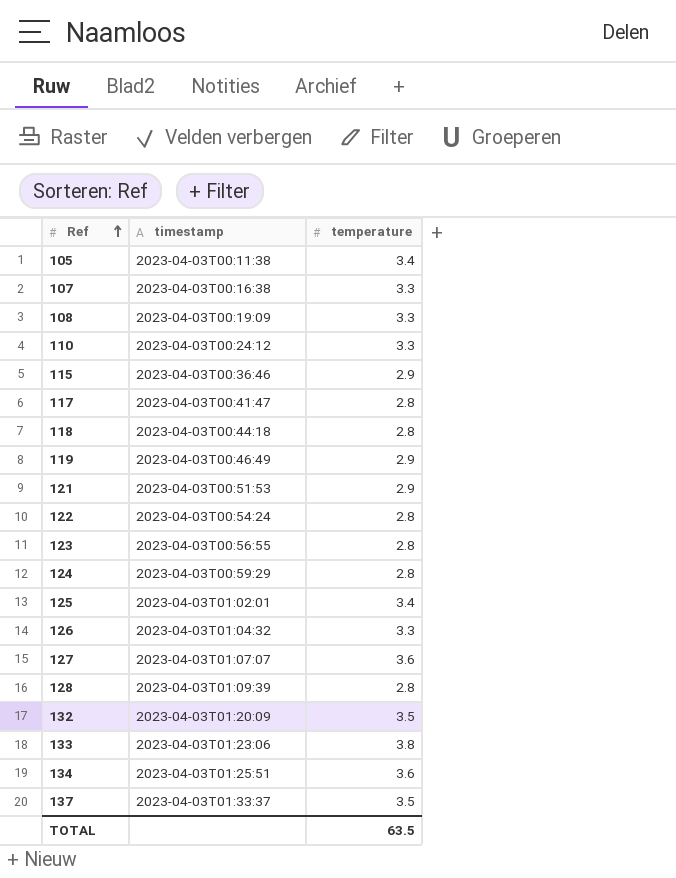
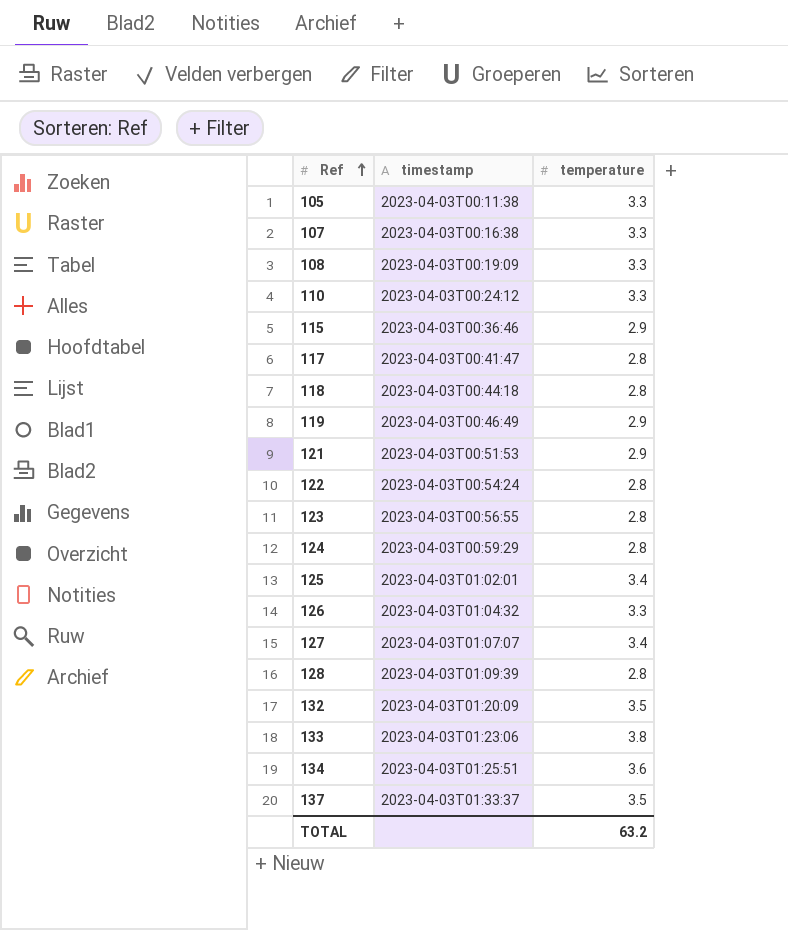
105 | temperature: 3.4 -> 3.3
127 | temperature: 3.6 -> 3.4
TOTAL | temperature: 63.5 -> 63.2

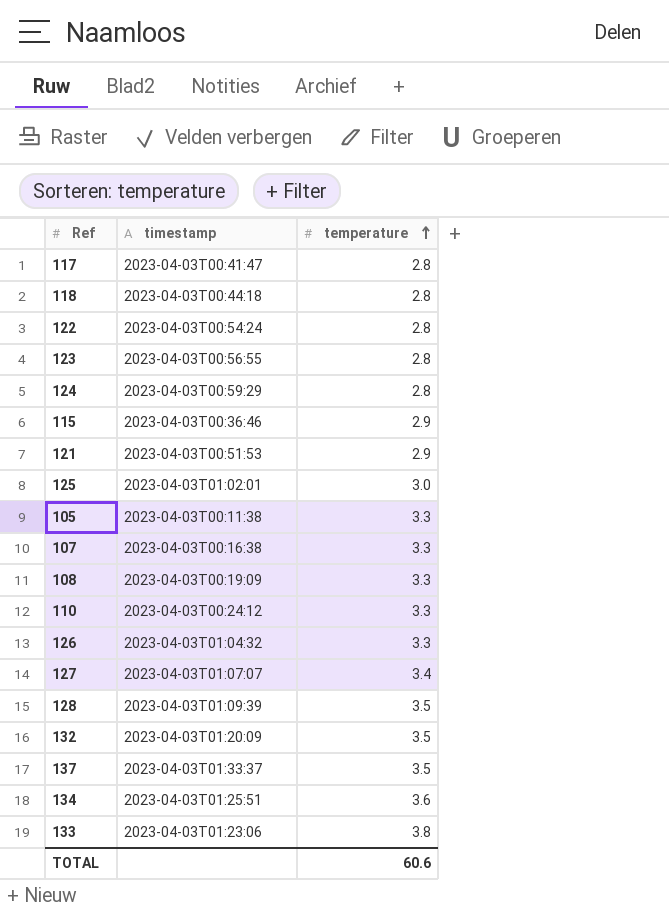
row order: Ref ascending -> temperature ascending
row 119: 2023-04-03T00:46:49 | 2.9 -> none
125 | temperature: 3.4 -> 3.0
128 | temperature: 2.8 -> 3.5
TOTAL | temperature: 63.2 -> 60.6

